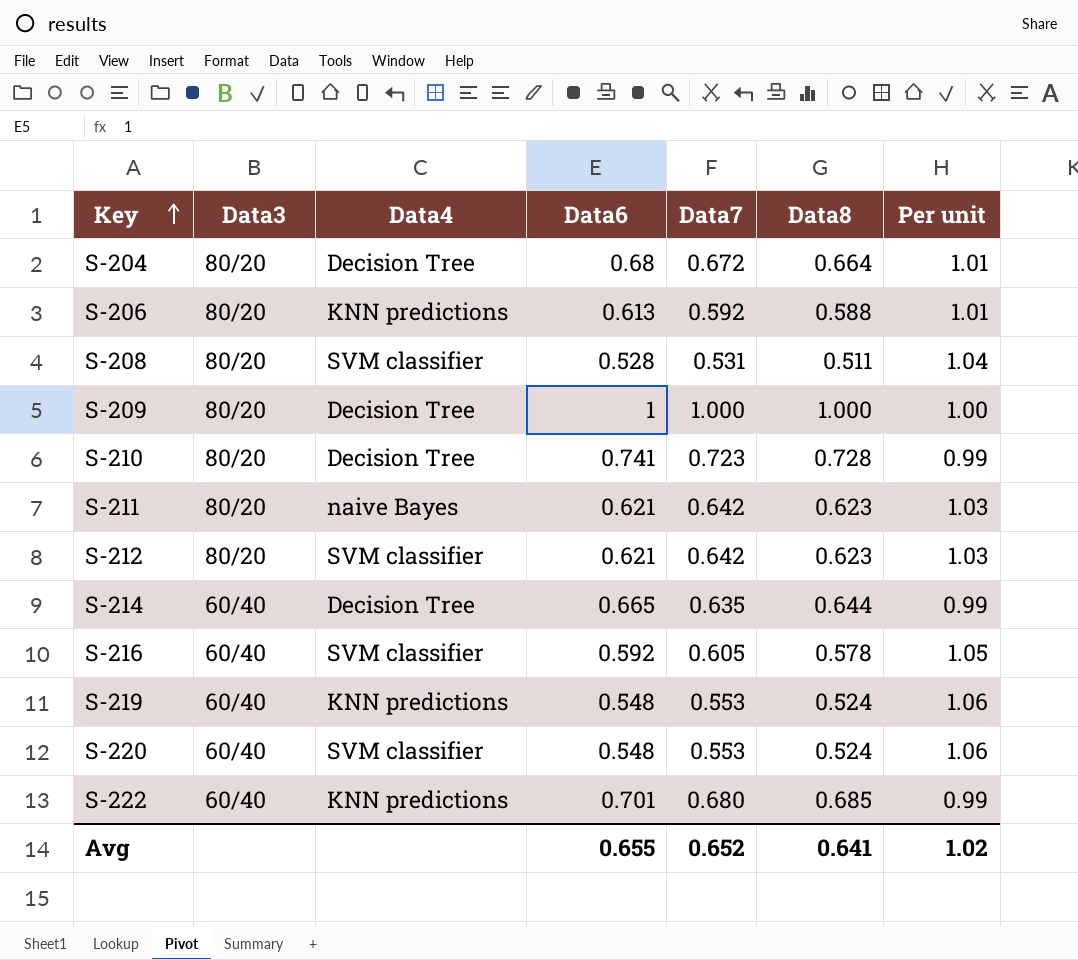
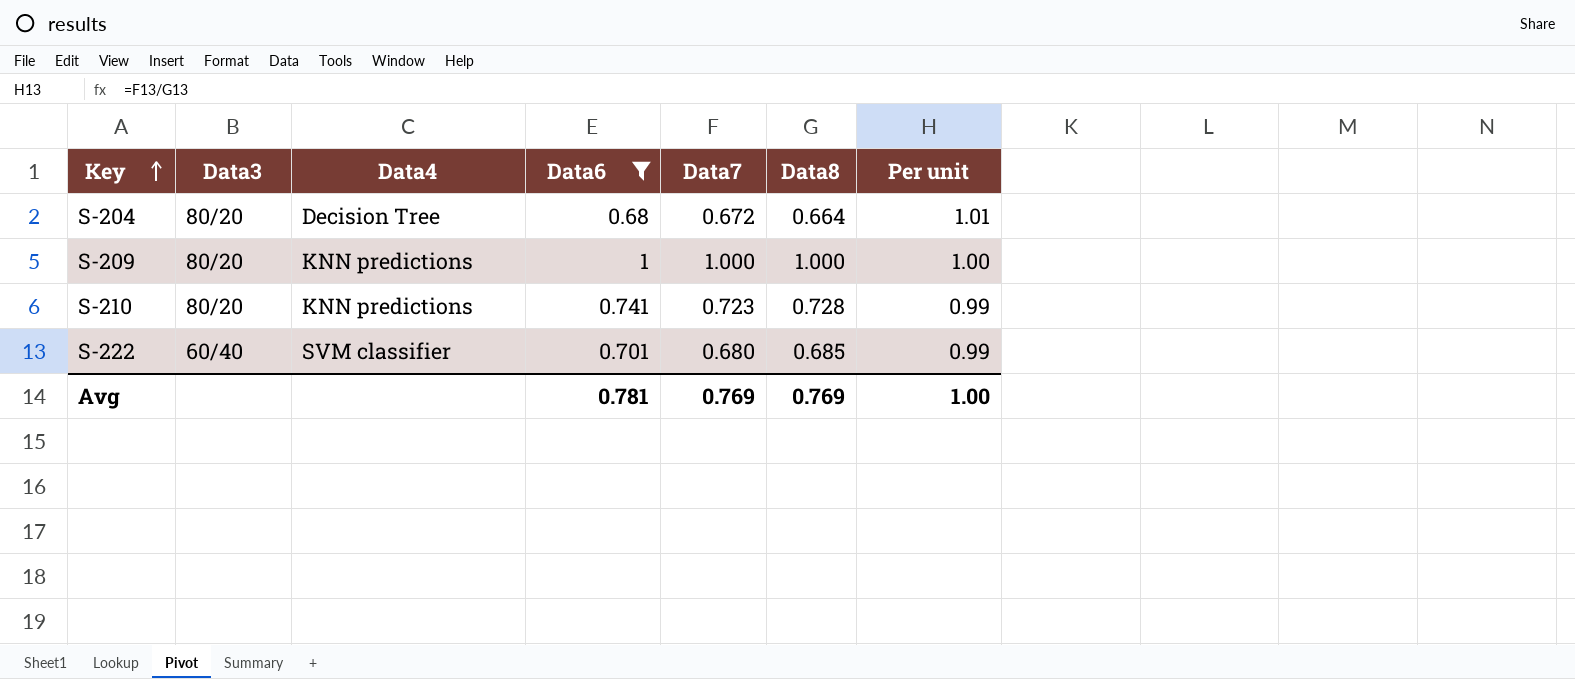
filter: none -> Data6 >= 0.68
S-209 | Data4: Decision Tree -> KNN predictions
S-210 | Data4: Decision Tree -> KNN predictions
S-222 | Data4: KNN predictions -> SVM classifier
Avg | Data6: 0.655 -> 0.781
Avg | Data7: 0.652 -> 0.769
Avg | Data8: 0.641 -> 0.769
Avg | Per unit: 1.02 -> 1.00

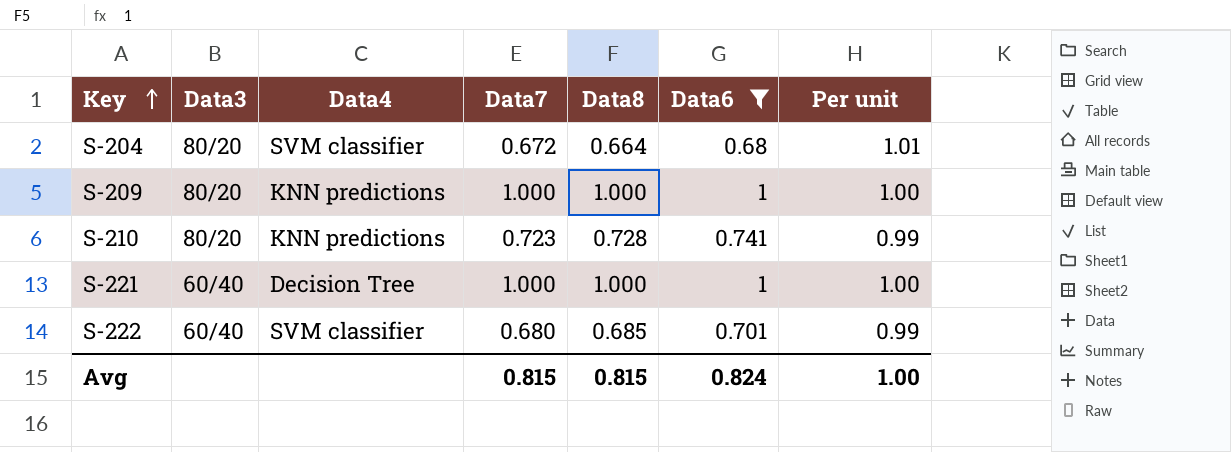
column Data6 | position: 4 -> 6
S-204 | Data4: Decision Tree -> SVM classifier
row S-221: none -> 60/40 | Decision Tree | 1.000 | 1.000 | 1 | 1.00
Avg | Data7: 0.769 -> 0.815
Avg | Data8: 0.769 -> 0.815
Avg | Data6: 0.781 -> 0.824

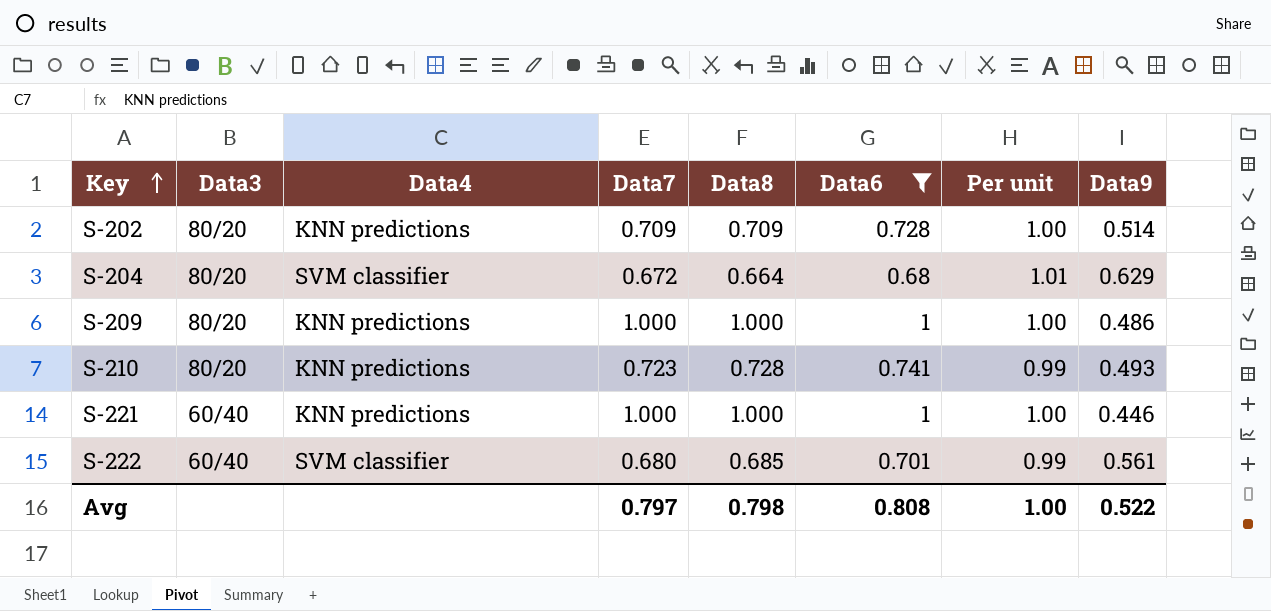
column Data9 | position: none -> 8
row S-202: none -> 80/20 | KNN predictions | 0.709 | 0.709 | 0.728 | 1.00 | 0.514
S-221 | Data4: Decision Tree -> KNN predictions
Avg | Data7: 0.815 -> 0.797
Avg | Data8: 0.815 -> 0.798
Avg | Data6: 0.824 -> 0.808

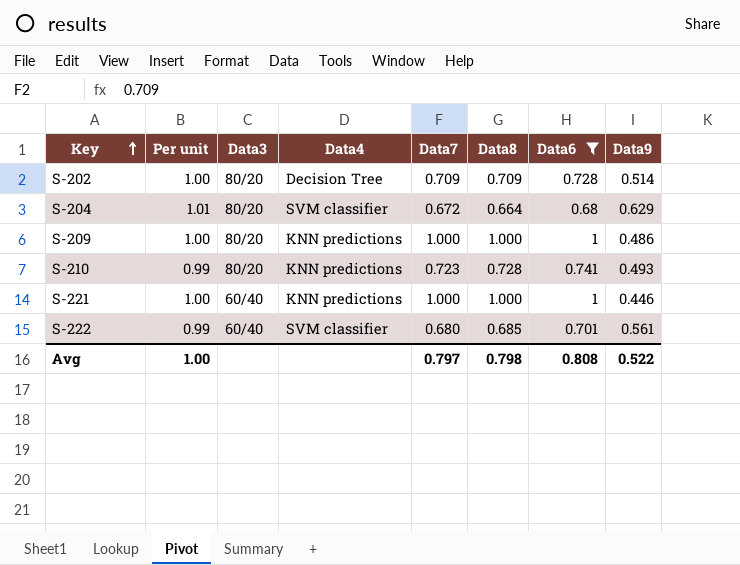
column Per unit | position: 7 -> 2
S-202 | Data4: KNN predictions -> Decision Tree

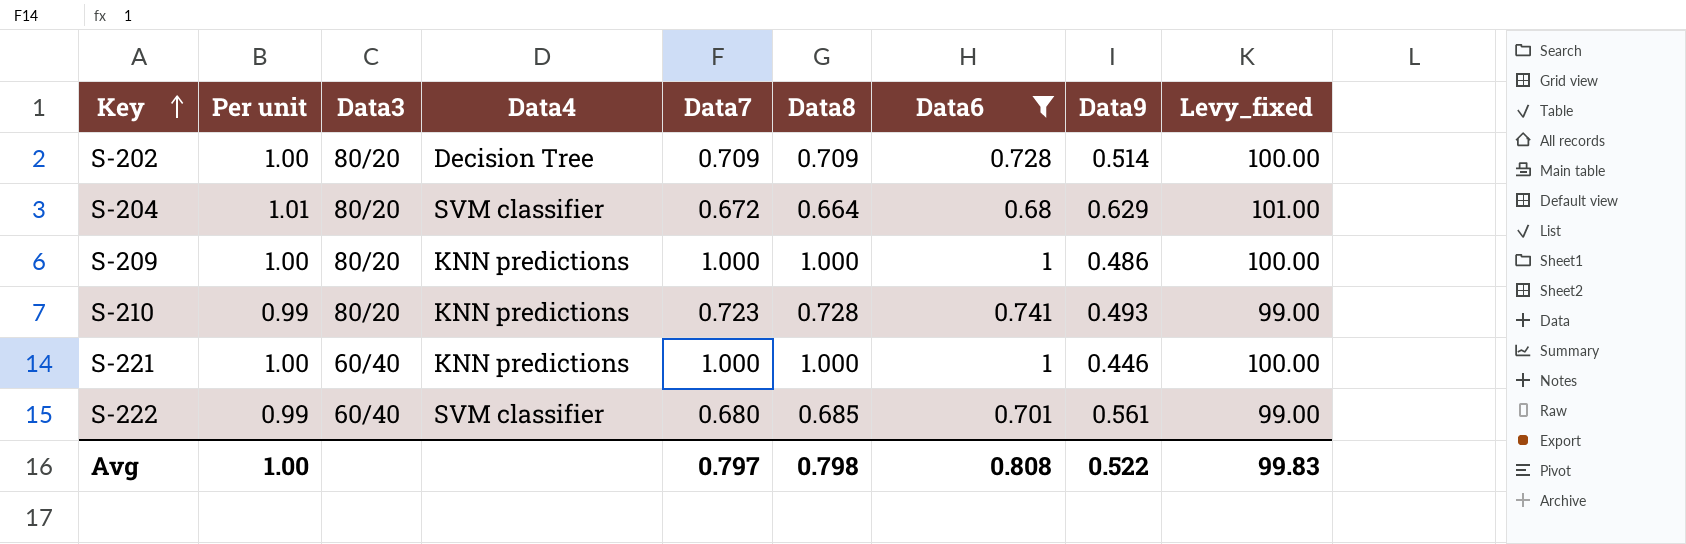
column Levy_fixed | formula: none -> [Per unit] * 100

